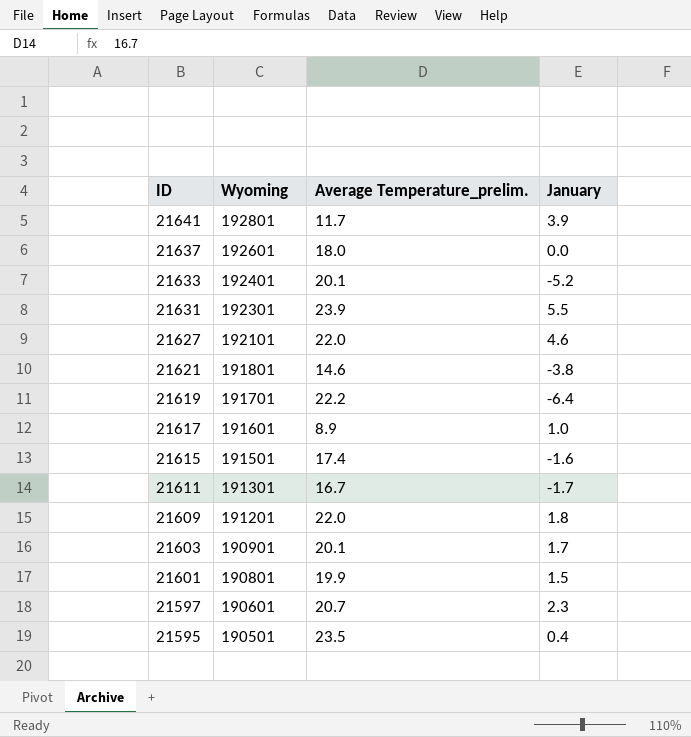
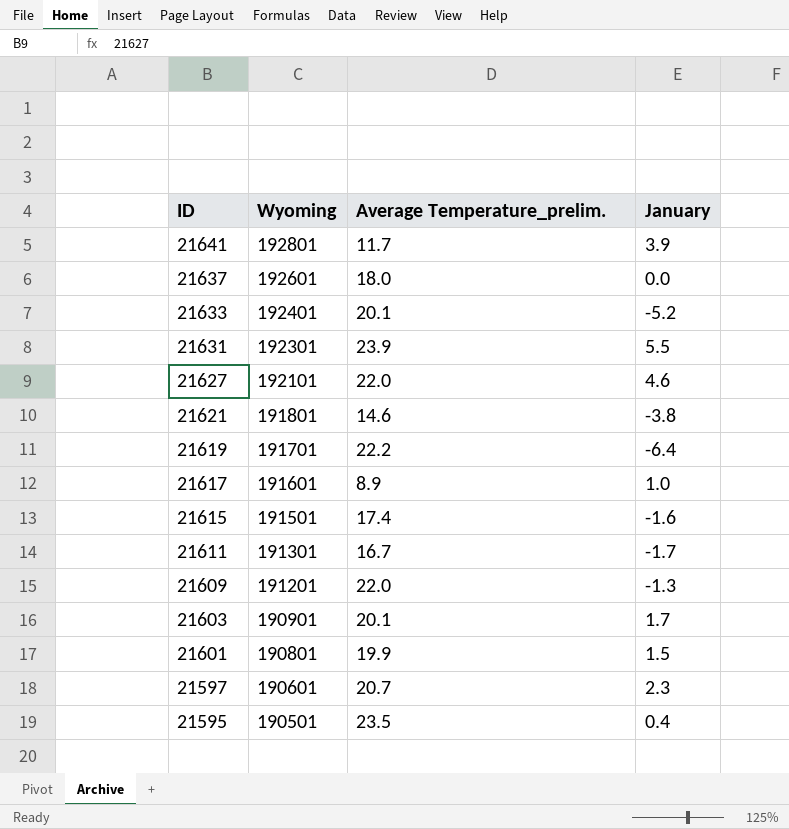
21609 | January: 1.8 -> -1.3

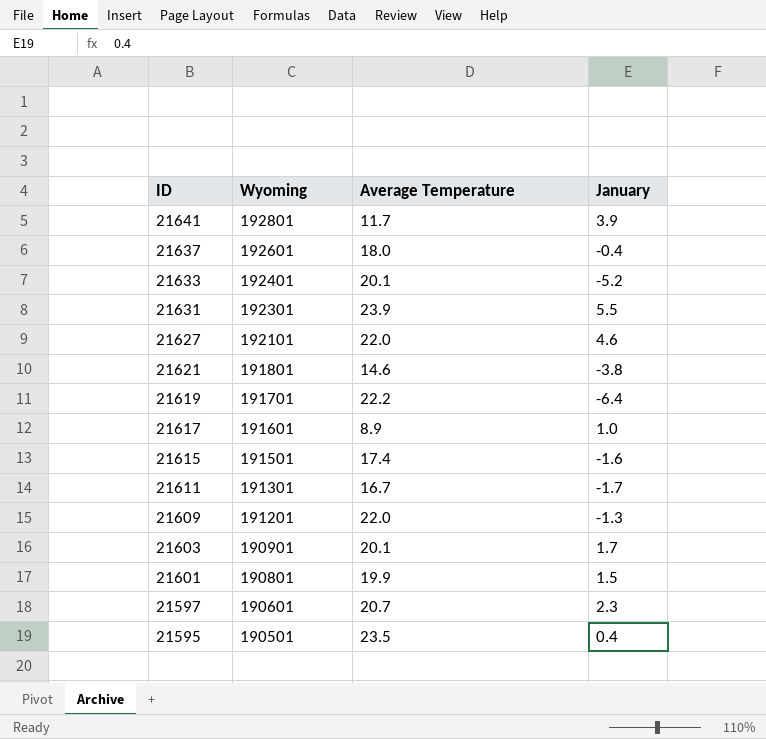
column name: Average Temperature_prelim. -> Average Temperature
21637 | January: 0.0 -> -0.4

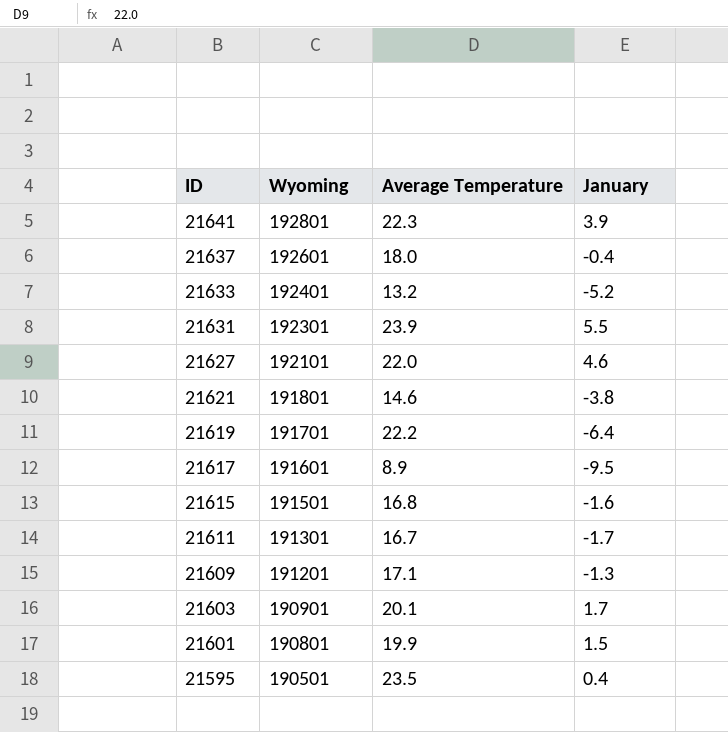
row 21597: 190601 | 20.7 | 2.3 -> none
21641 | Average Temperature: 11.7 -> 22.3
21633 | Average Temperature: 20.1 -> 13.2
21617 | January: 1.0 -> -9.5
21615 | Average Temperature: 17.4 -> 16.8
21609 | Average Temperature: 22.0 -> 17.1

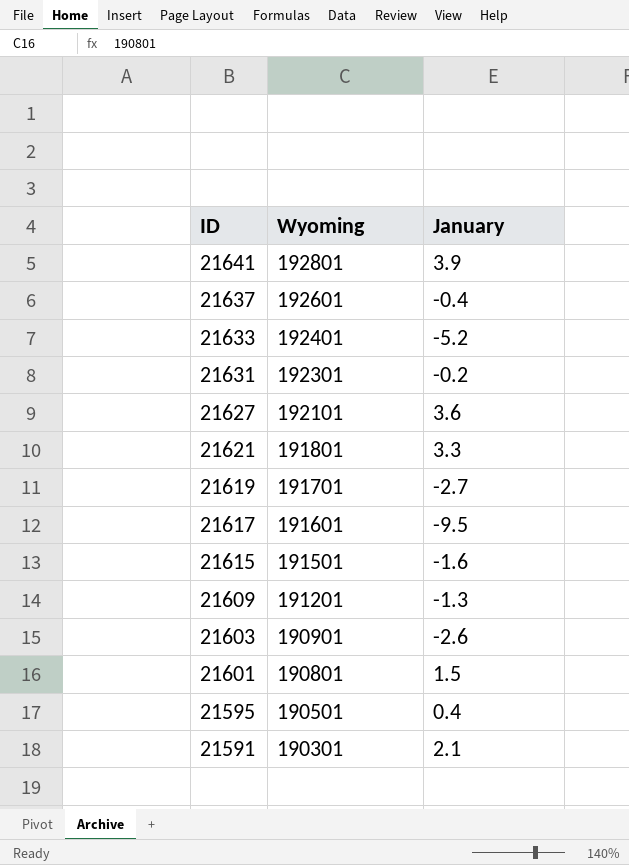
column Average Temperature | position: 3 -> none
row 21611: 191301 | 16.7 | -1.7 -> none
21631 | January: 5.5 -> -0.2
21627 | January: 4.6 -> 3.6
21621 | January: -3.8 -> 3.3
21619 | January: -6.4 -> -2.7
21603 | January: 1.7 -> -2.6
row 21591: none -> 190301 | 2.1

